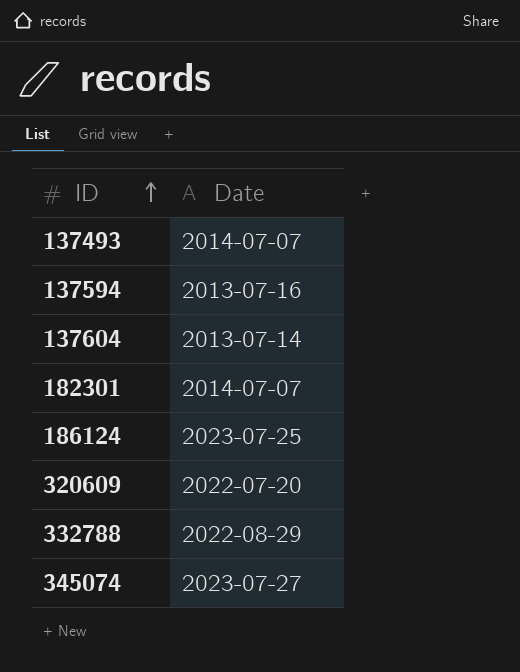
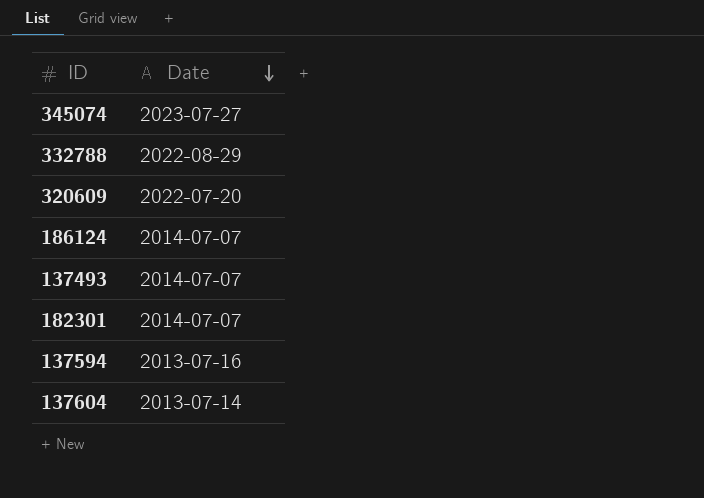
row order: ID ascending -> Date descending
186124 | Date: 2023-07-25 -> 2014-07-07

